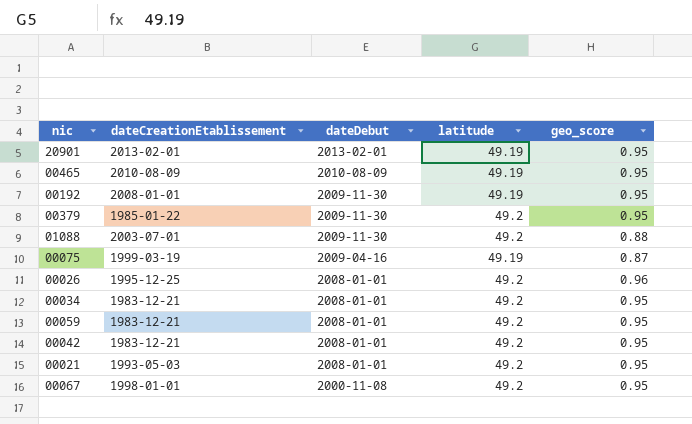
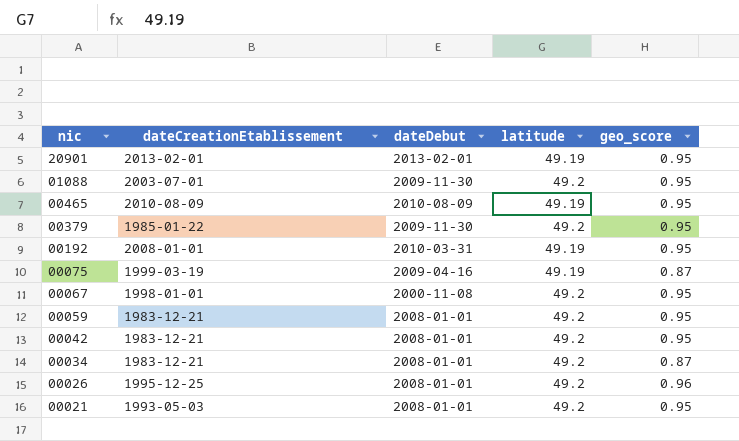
row order: dateDebut descending -> nic descending
01088 | geo_score: 0.88 -> 0.95
00192 | dateDebut: 2009-11-30 -> 2010-03-31
00034 | geo_score: 0.95 -> 0.87

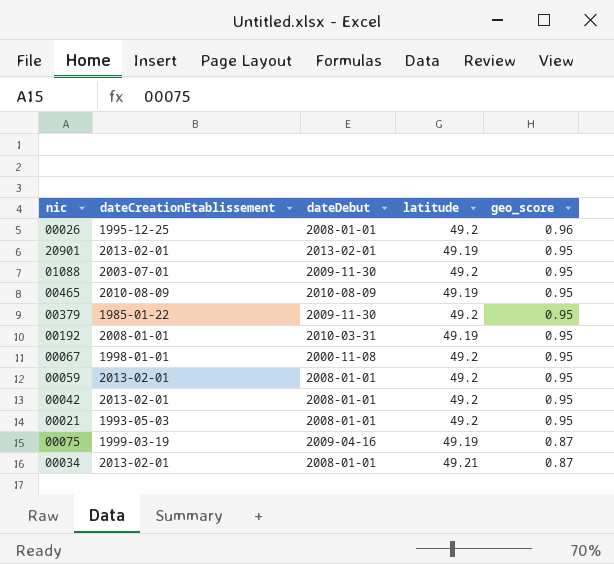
row order: nic descending -> geo_score descending
00059 | dateCreationEtablissement: 1983-12-21 -> 2013-02-01
00042 | dateCreationEtablissement: 1983-12-21 -> 2013-02-01
00034 | dateCreationEtablissement: 1983-12-21 -> 2013-02-01
00034 | latitude: 49.2 -> 49.21

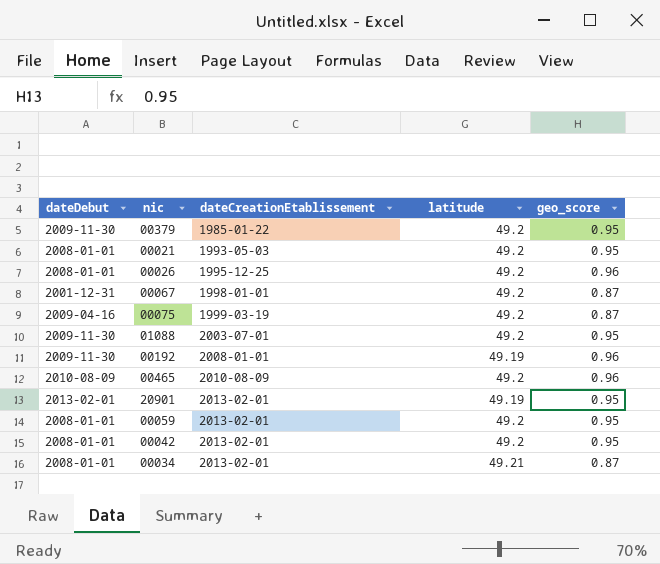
row order: geo_score descending -> dateCreationEtablissement ascending
column dateDebut | position: 3 -> 1
00067 | dateDebut: 2000-11-08 -> 2001-12-31
00067 | geo_score: 0.95 -> 0.87
00075 | latitude: 49.19 -> 49.2
00192 | dateDebut: 2010-03-31 -> 2009-11-30
00192 | geo_score: 0.95 -> 0.96
00465 | latitude: 49.19 -> 49.2
00465 | geo_score: 0.95 -> 0.96

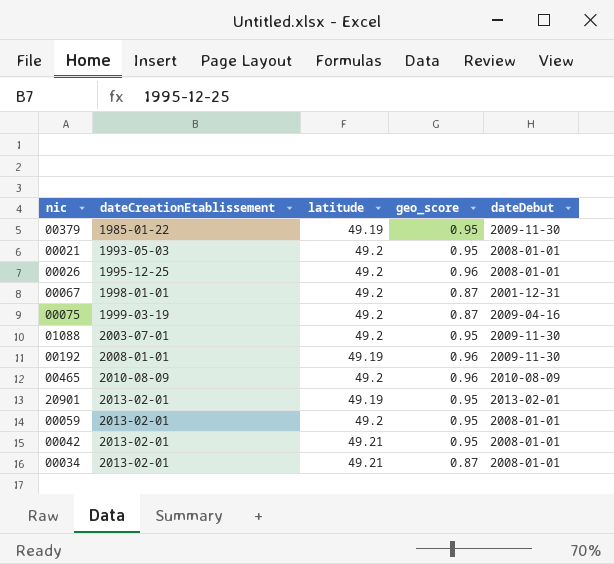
column dateDebut | position: 1 -> 5
00379 | latitude: 49.2 -> 49.19
00042 | latitude: 49.2 -> 49.21

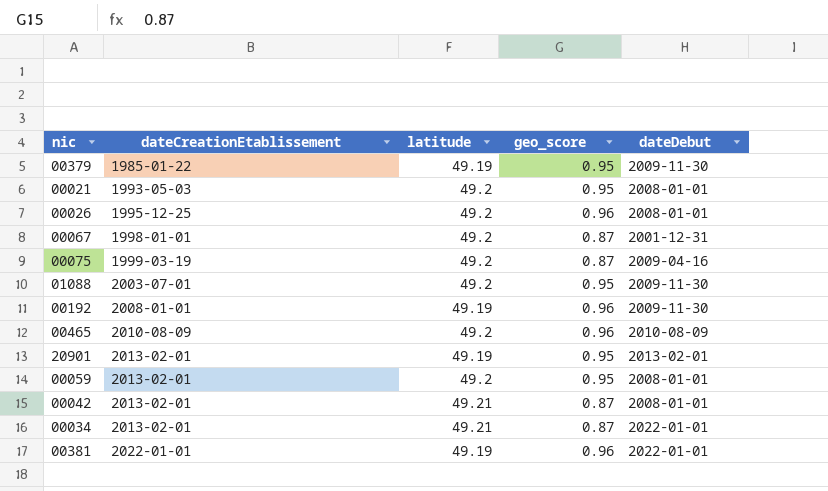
00042 | geo_score: 0.95 -> 0.87
00034 | dateDebut: 2008-01-01 -> 2022-01-01
row 00381: none -> 2022-01-01 | 49.19 | 0.96 | 2022-01-01

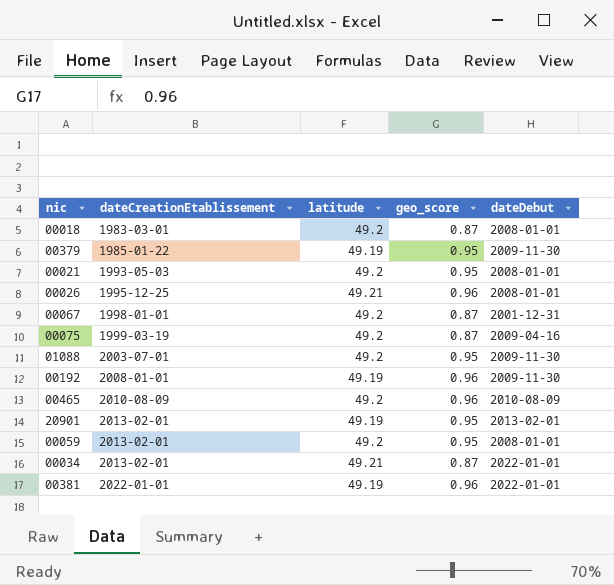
row 00042: 2013-02-01 | 49.21 | 0.87 | 2008-01-01 -> none
row 00018: none -> 1983-03-01 | 49.2 | 0.87 | 2008-01-01
00026 | latitude: 49.2 -> 49.21

